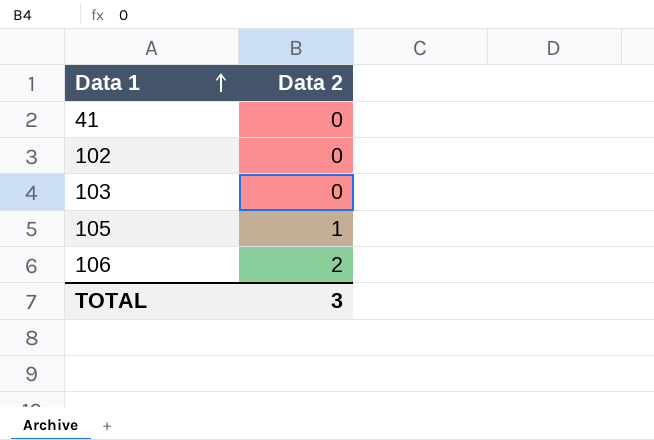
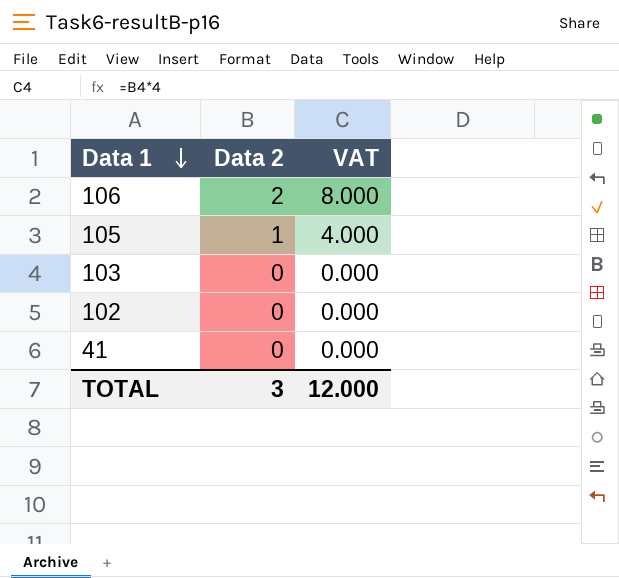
row order: Data 1 ascending -> Data 1 descending
column VAT | formula: none -> [Data 2] * 4

